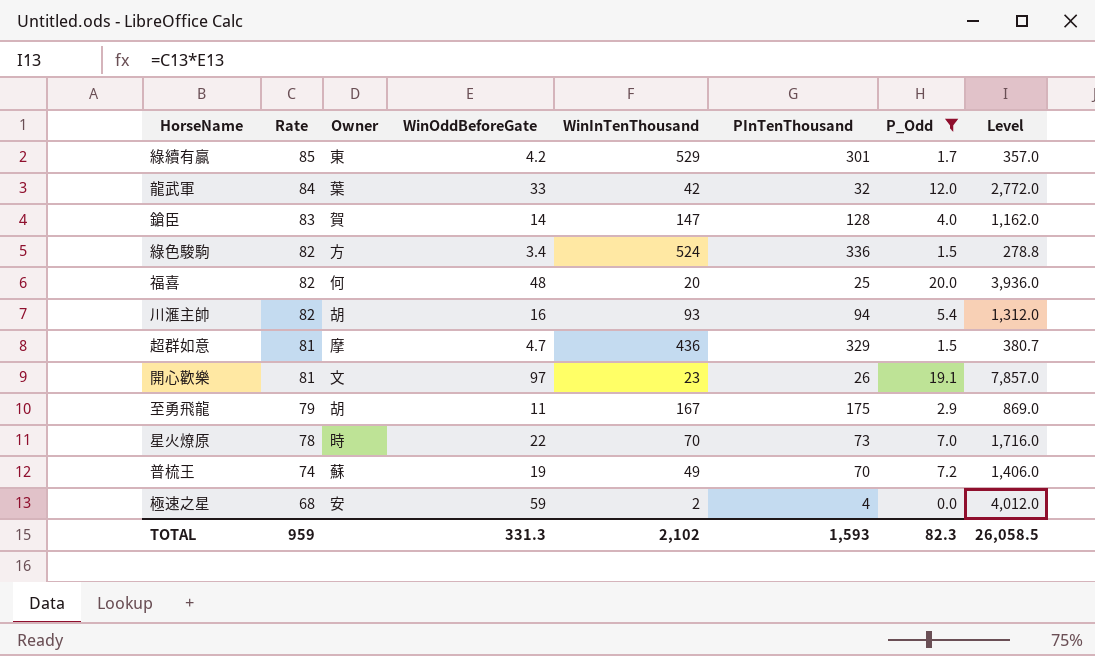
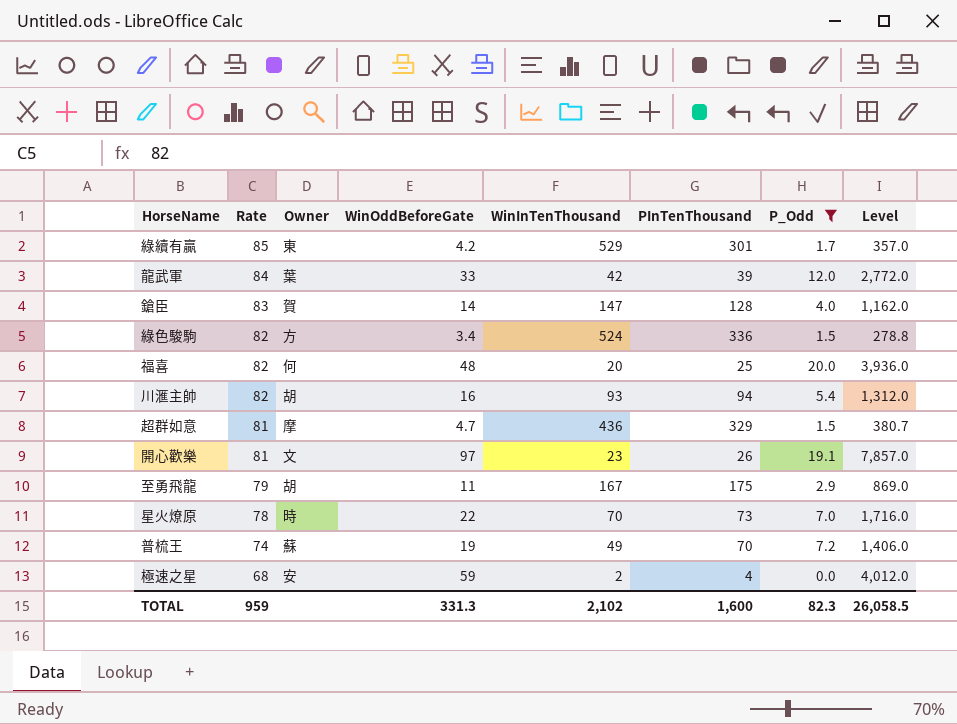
龍武軍 | PInTenThousand: 32 -> 39
TOTAL | PInTenThousand: 1,593 -> 1,600

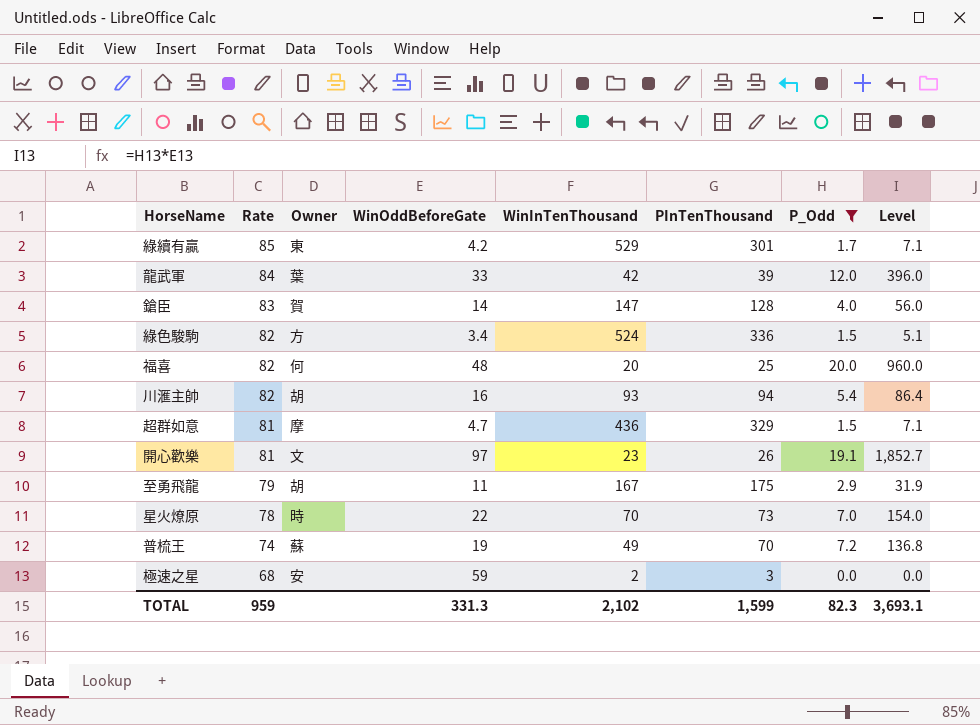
column Level | formula: [Rate] * [WinOddBeforeGate] -> [WinOddBeforeGate] * [P_Odd]
極速之星 | PInTenThousand: 4 -> 3
TOTAL | PInTenThousand: 1,600 -> 1,599
TOTAL | Level: 26,058.5 -> 3,693.1

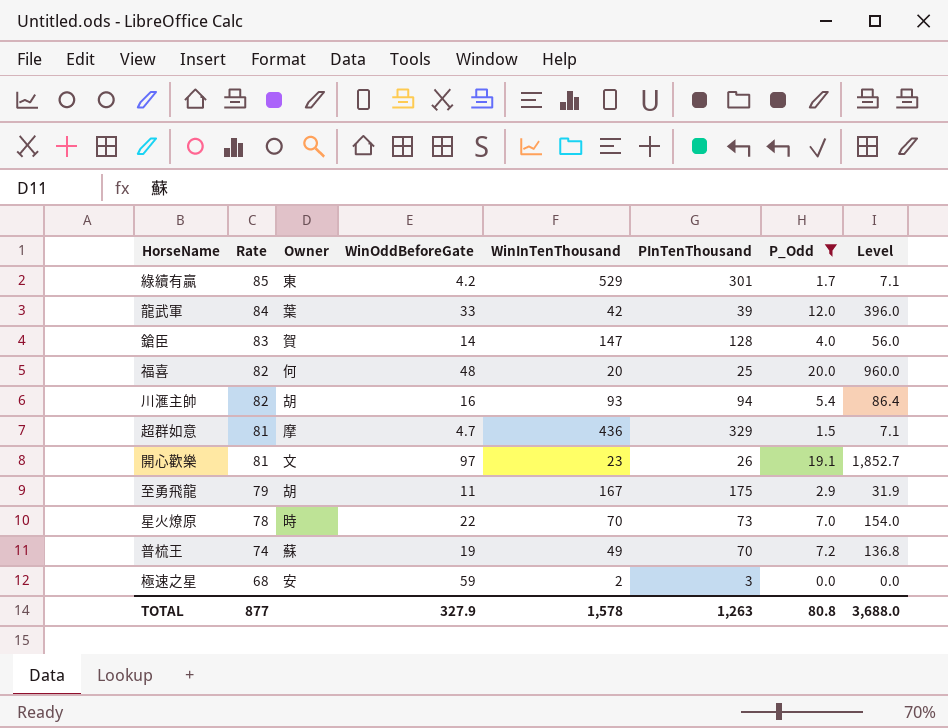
row 綠色駿駒: 82 | 方 | 3.4 | 524 | 336 | 1.5 | 5.1 -> none
TOTAL | Rate: 959 -> 877
TOTAL | WinOddBeforeGate: 331.3 -> 327.9
TOTAL | WinInTenThousand: 2,102 -> 1,578
TOTAL | PInTenThousand: 1,599 -> 1,263
TOTAL | P_Odd: 82.3 -> 80.8
TOTAL | Level: 3,693.1 -> 3,688.0

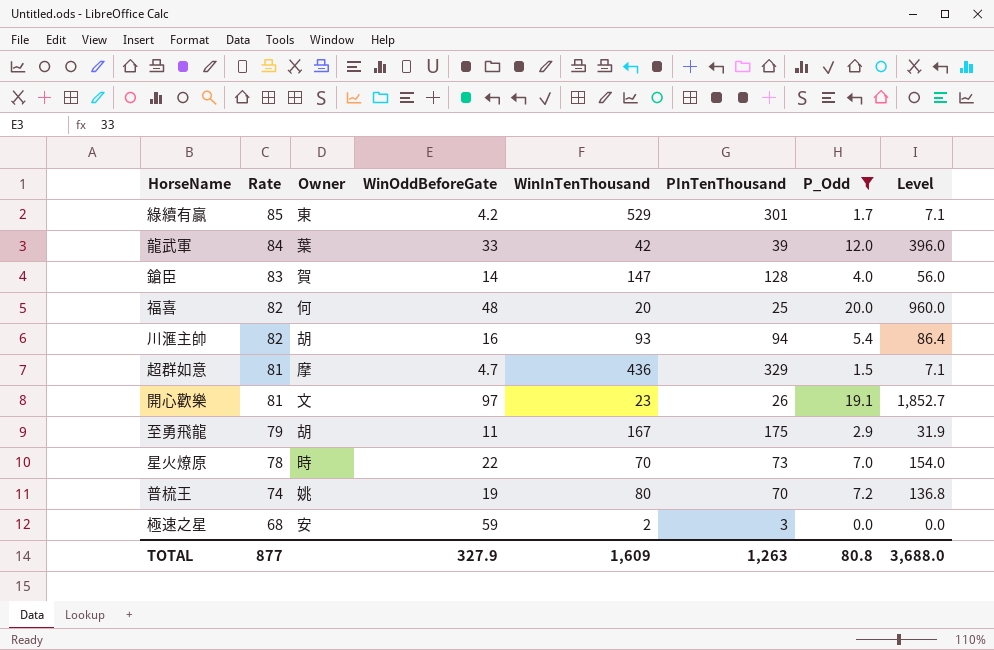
普梳王 | Owner: 蘇 -> 姚
普梳王 | WinInTenThousand: 49 -> 80
TOTAL | WinInTenThousand: 1,578 -> 1,609

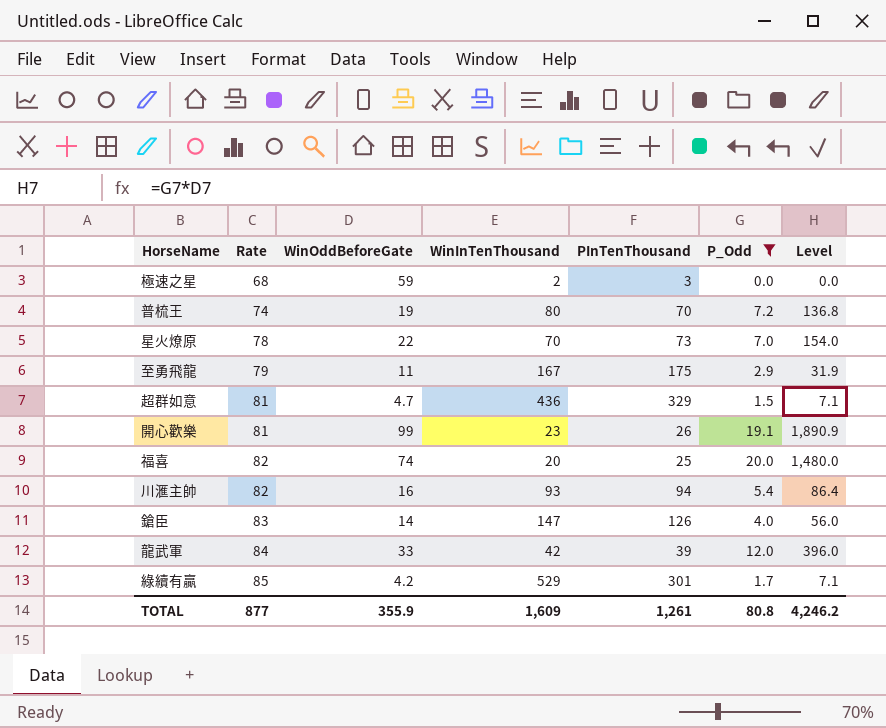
row order: Rate descending -> Rate ascending
column Owner | position: 3 -> none
開心歡樂 | WinOddBeforeGate: 97 -> 99
開心歡樂 | Level: 1,852.7 -> 1,890.9
福喜 | WinOddBeforeGate: 48 -> 74
福喜 | Level: 960.0 -> 1,480.0
鎗臣 | PInTenThousand: 128 -> 126
TOTAL | WinOddBeforeGate: 327.9 -> 355.9
TOTAL | PInTenThousand: 1,263 -> 1,261
TOTAL | Level: 3,688.0 -> 4,246.2

